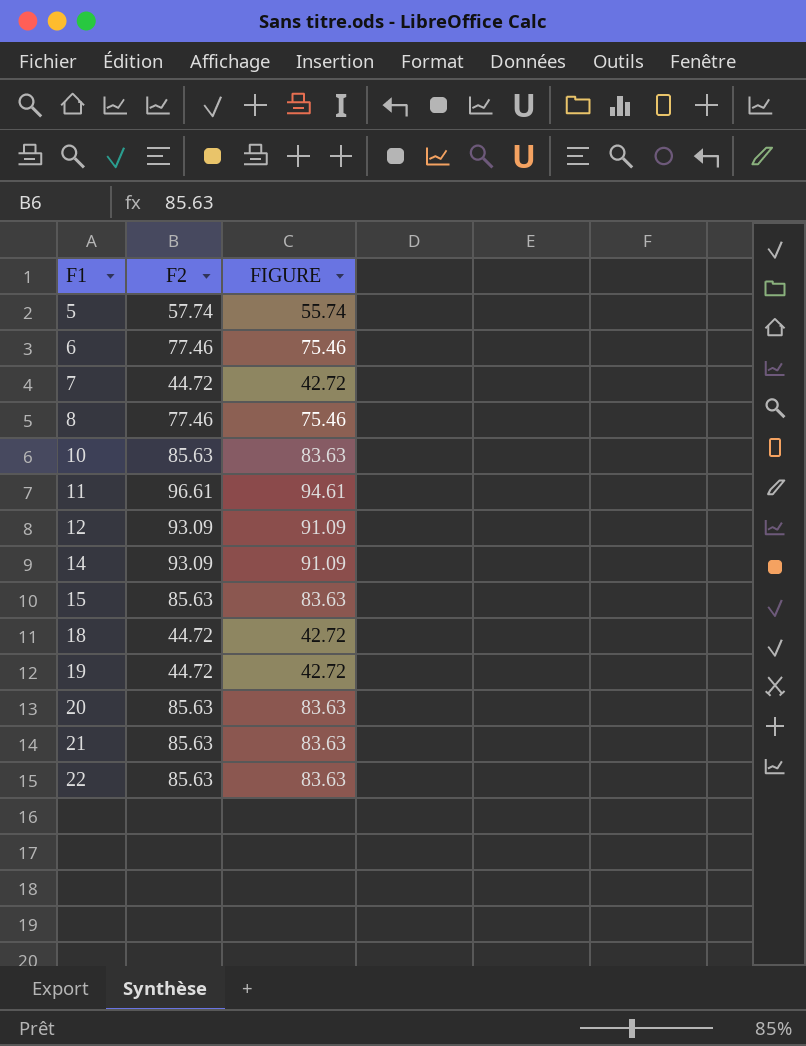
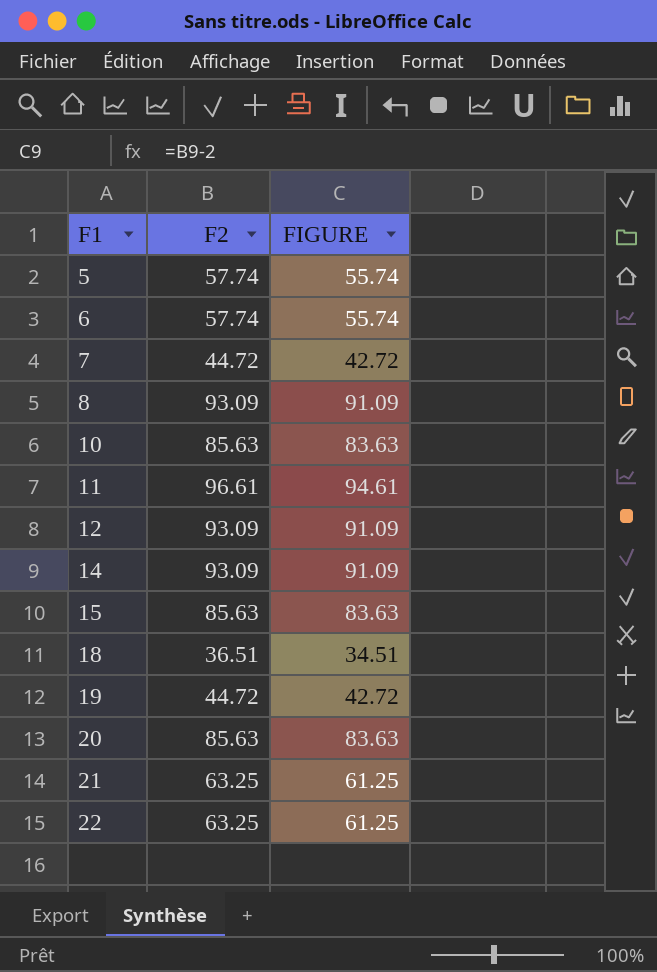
6 | F2: 77.46 -> 57.74
6 | FIGURE: 75.46 -> 55.74
8 | F2: 77.46 -> 93.09
8 | FIGURE: 75.46 -> 91.09
18 | F2: 44.72 -> 36.51
18 | FIGURE: 42.72 -> 34.51
21 | F2: 85.63 -> 63.25
21 | FIGURE: 83.63 -> 61.25
22 | F2: 85.63 -> 63.25
22 | FIGURE: 83.63 -> 61.25

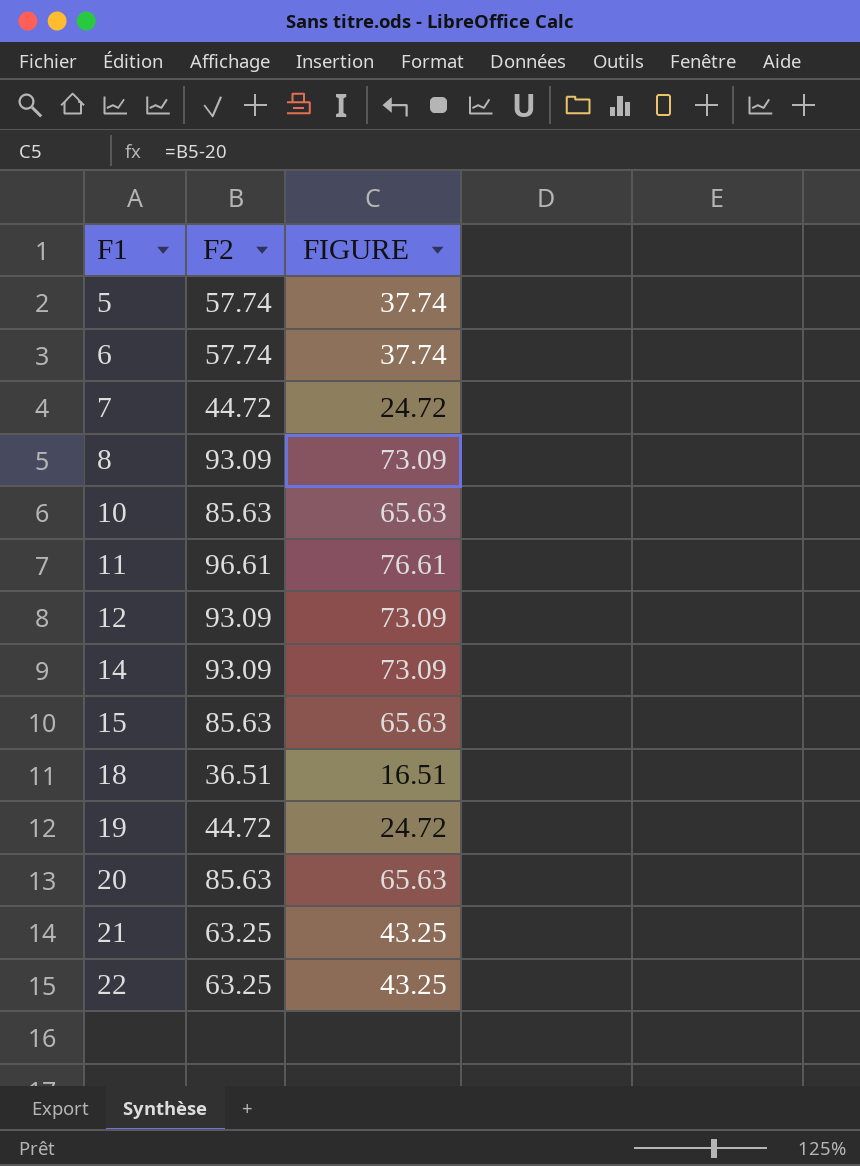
column FIGURE | formula: [F2] - 2 -> [F2] - 20

